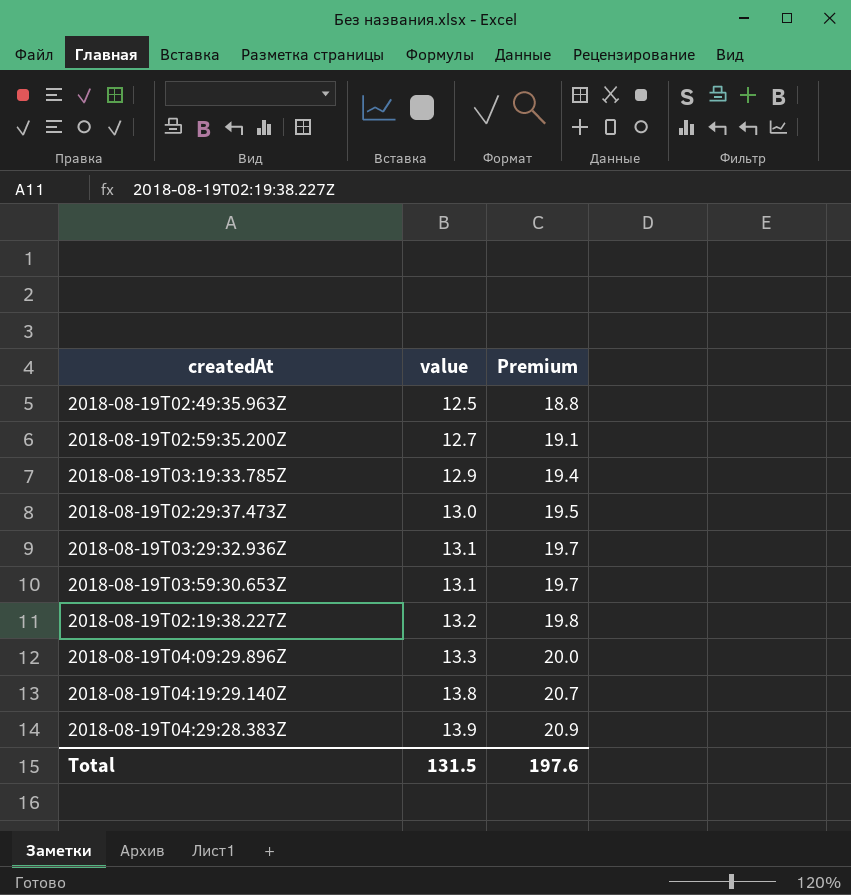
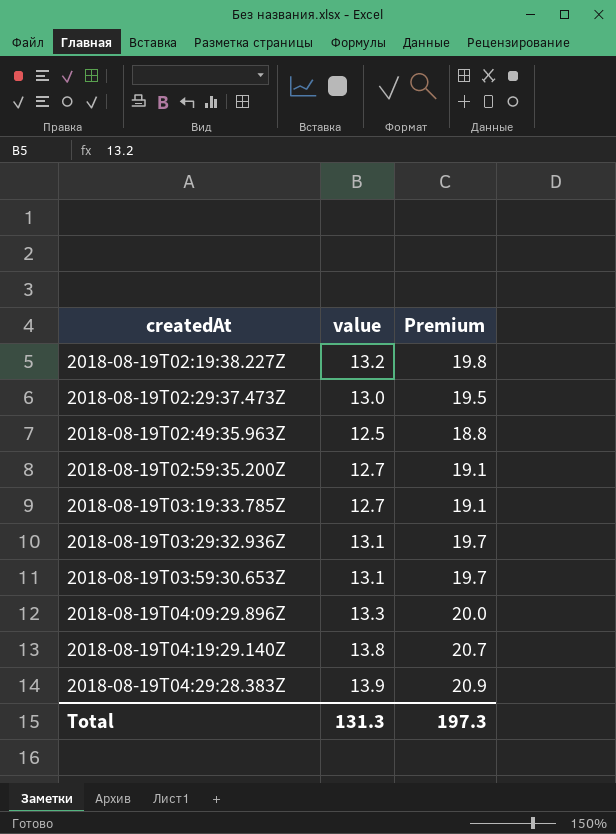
row order: value ascending -> createdAt ascending
2018-08-19T03:19:33.785Z | value: 12.9 -> 12.7
2018-08-19T03:19:33.785Z | Premium: 19.4 -> 19.1
Total | value: 131.5 -> 131.3
Total | Premium: 197.6 -> 197.3

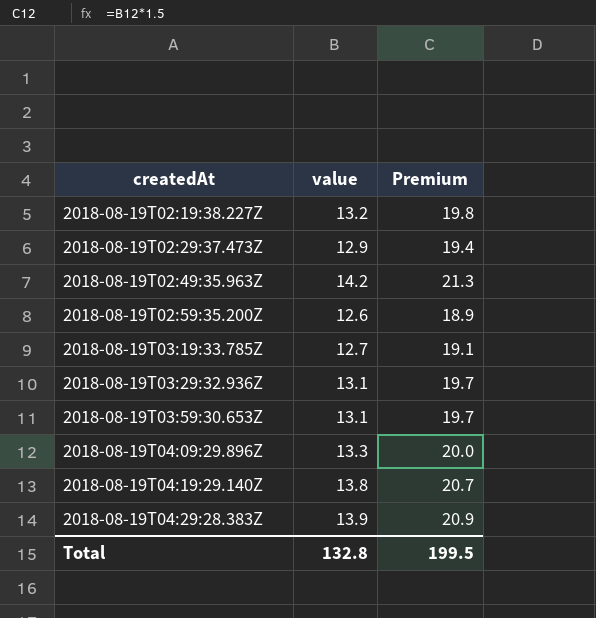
2018-08-19T02:29:37.473Z | value: 13.0 -> 12.9
2018-08-19T02:29:37.473Z | Premium: 19.5 -> 19.4
2018-08-19T02:49:35.963Z | value: 12.5 -> 14.2
2018-08-19T02:49:35.963Z | Premium: 18.8 -> 21.3
2018-08-19T02:59:35.200Z | value: 12.7 -> 12.6
2018-08-19T02:59:35.200Z | Premium: 19.1 -> 18.9
Total | value: 131.3 -> 132.8
Total | Premium: 197.3 -> 199.5

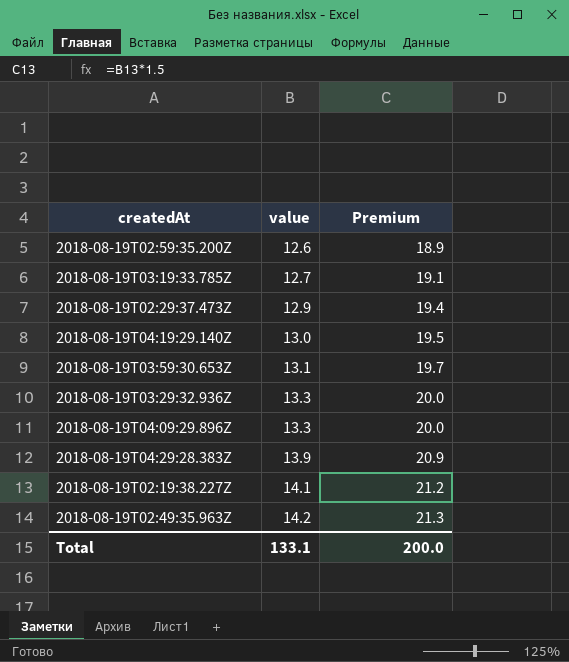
row order: createdAt ascending -> value ascending
2018-08-19T04:19:29.140Z | value: 13.8 -> 13.0
2018-08-19T04:19:29.140Z | Premium: 20.7 -> 19.5
2018-08-19T03:29:32.936Z | value: 13.1 -> 13.3
2018-08-19T03:29:32.936Z | Premium: 19.7 -> 20.0
2018-08-19T02:19:38.227Z | value: 13.2 -> 14.1
2018-08-19T02:19:38.227Z | Premium: 19.8 -> 21.2
Total | value: 132.8 -> 133.1
Total | Premium: 199.5 -> 200.0

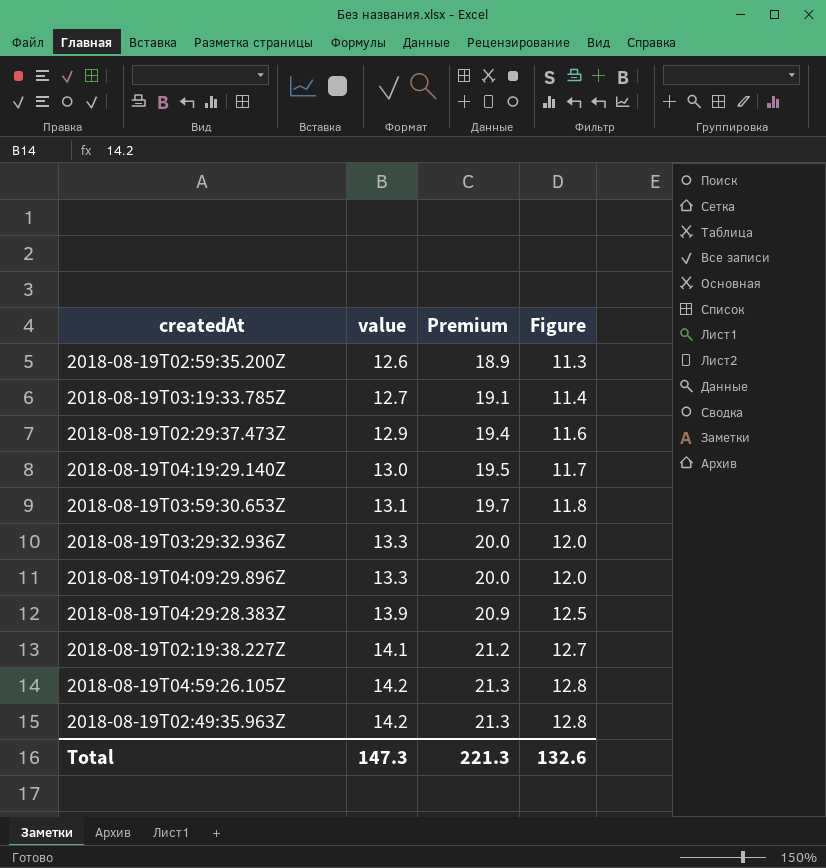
column Figure | formula: none -> [value] * 0.9
row 2018-08-19T04:59:26.105Z: none -> 14.2 | 21.3 | 12.8
Total | value: 133.1 -> 147.3
Total | Premium: 200.0 -> 221.3

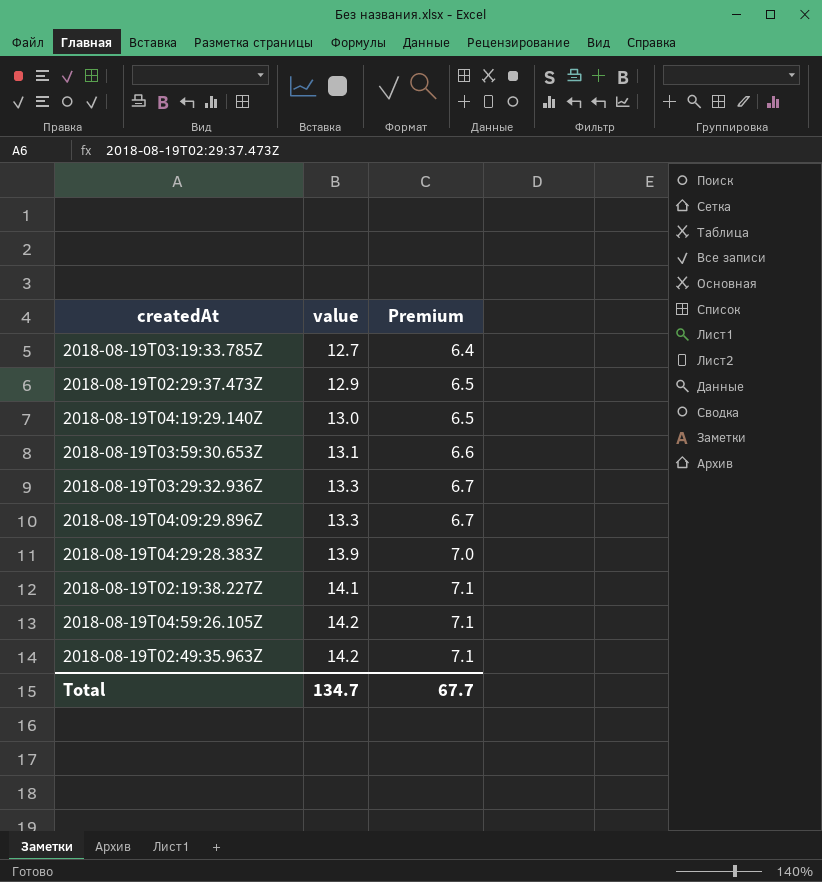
column Figure | formula: [value] * 0.9 -> none
column Premium | formula: [value] * 1.5 -> [value] * 0.5
row 2018-08-19T02:59:35.200Z: 12.6 | 18.9 | 11.3 -> none
Total | value: 147.3 -> 134.7
Total | Premium: 221.3 -> 67.7

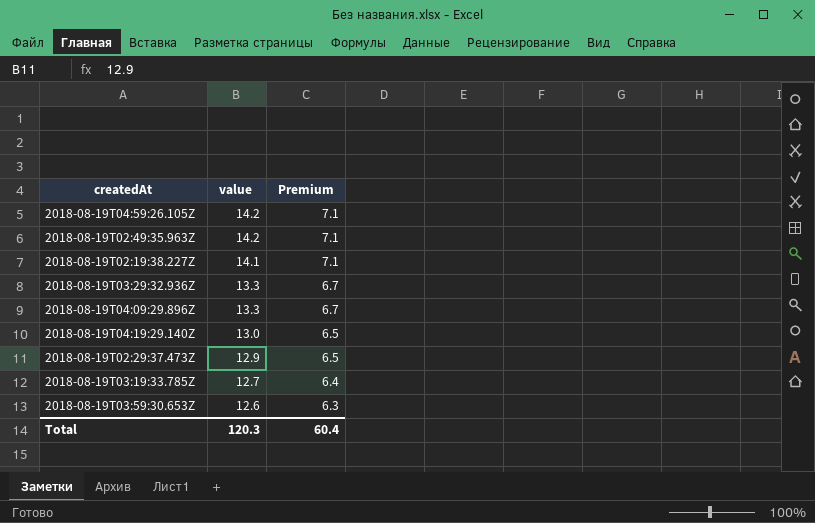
row order: value ascending -> value descending
row 2018-08-19T04:29:28.383Z: 13.9 | 7.0 -> none
2018-08-19T03:59:30.653Z | value: 13.1 -> 12.6
2018-08-19T03:59:30.653Z | Premium: 6.6 -> 6.3
Total | value: 134.7 -> 120.3
Total | Premium: 67.7 -> 60.4

